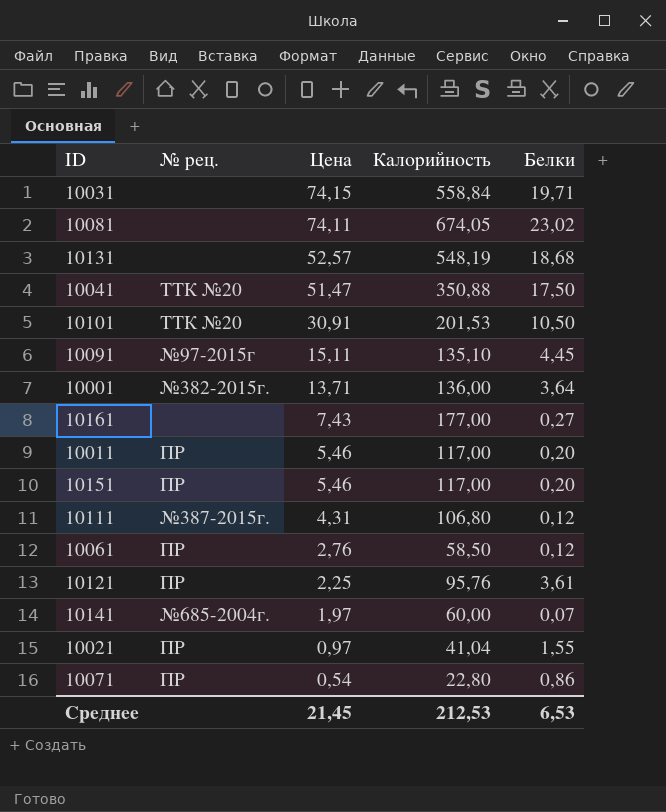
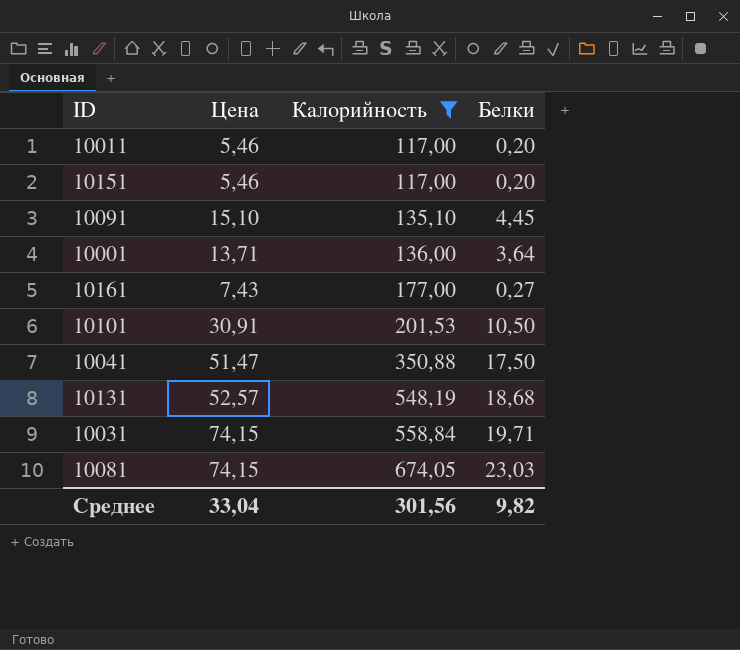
filter: none -> Калорийность >= 117,00
row order: Цена descending -> Калорийность ascending
column № рец. | position: 2 -> none
10091 | Цена: 15,11 -> 15,10
10081 | Цена: 74,11 -> 74,15
10081 | Белки: 23,02 -> 23,03
Среднее | Цена: 21,45 -> 33,04
Среднее | Калорийность: 212,53 -> 301,56
Среднее | Белки: 6,53 -> 9,82

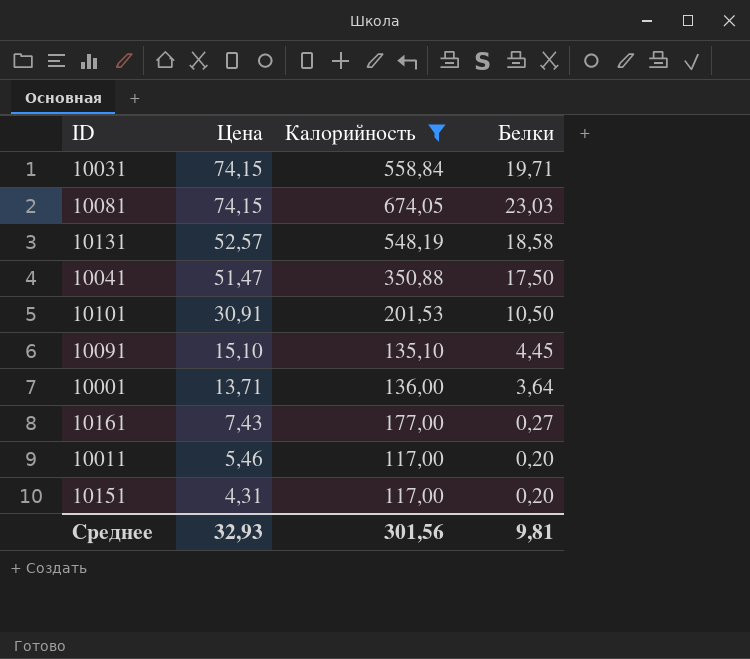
row order: Калорийность ascending -> Цена descending
10131 | Белки: 18,68 -> 18,58
10151 | Цена: 5,46 -> 4,31
Среднее | Цена: 33,04 -> 32,93
Среднее | Белки: 9,82 -> 9,81

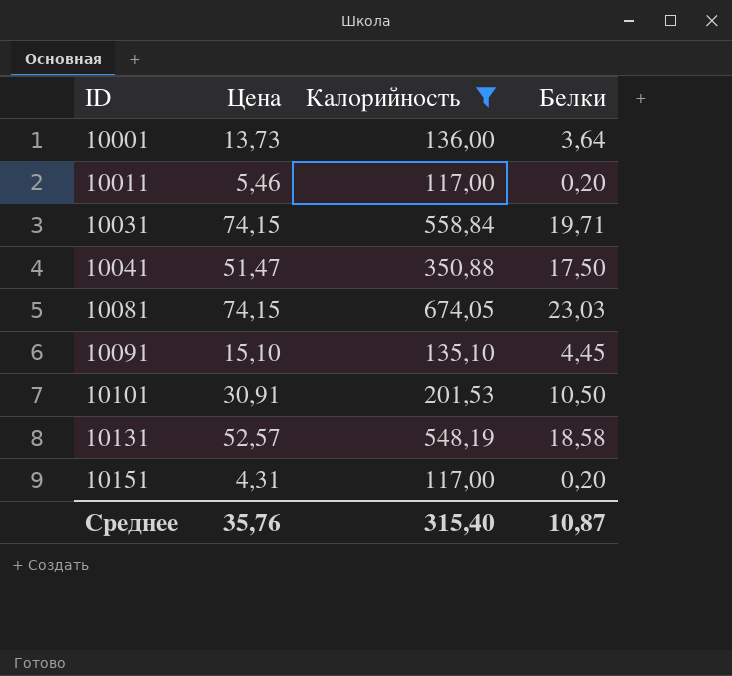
row order: Цена descending -> ID ascending
row 10161: 7,43 | 177,00 | 0,27 -> none
10001 | Цена: 13,71 -> 13,73
Среднее | Цена: 32,93 -> 35,76
Среднее | Калорийность: 301,56 -> 315,40
Среднее | Белки: 9,81 -> 10,87

